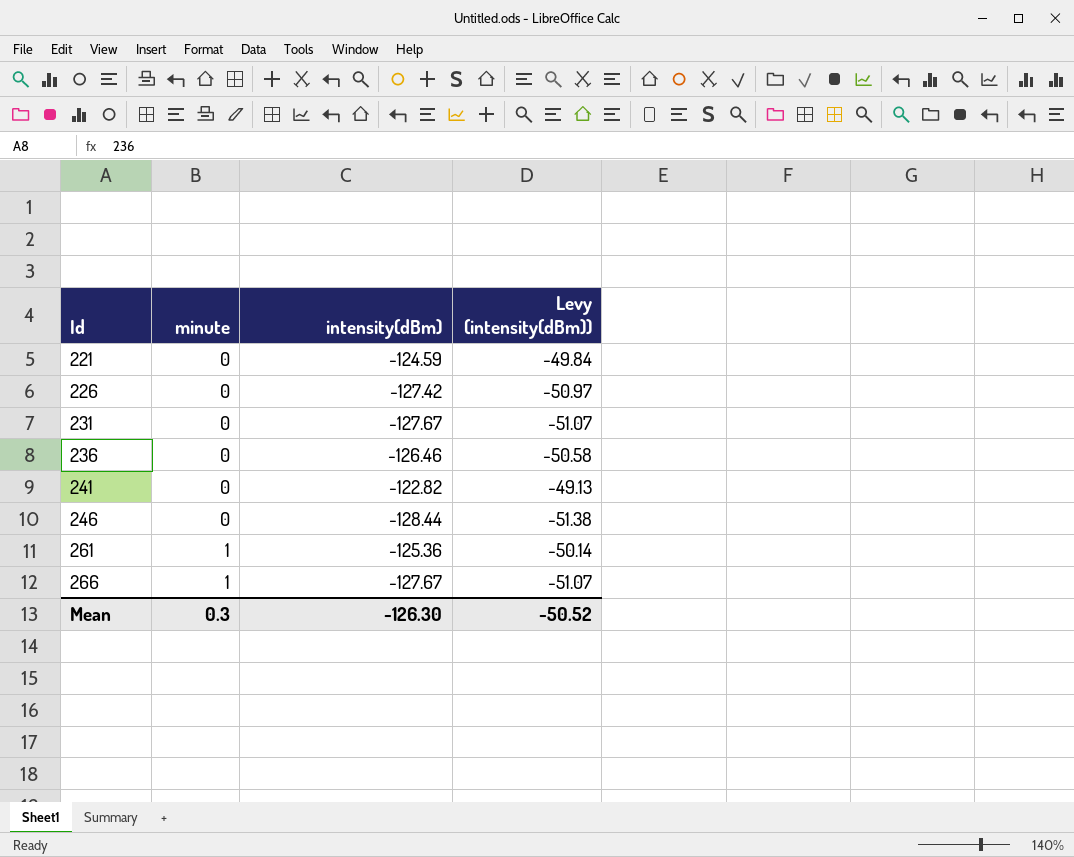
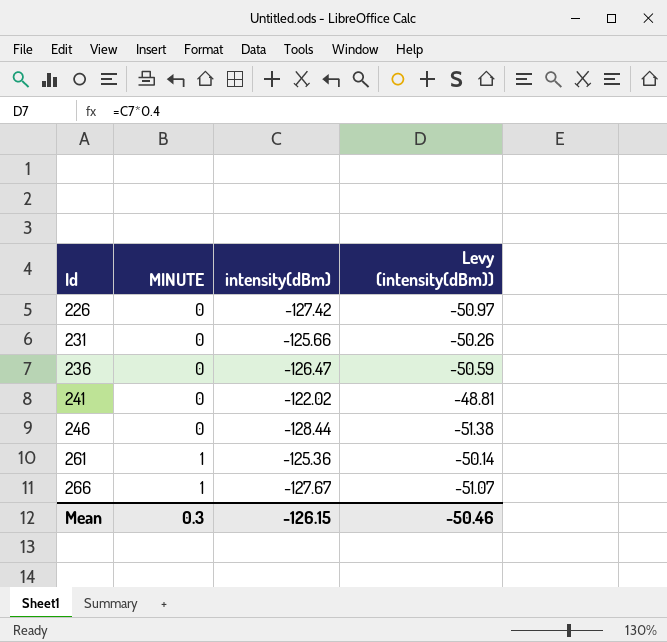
column name: minute -> MINUTE
row 221: 0 | -124.59 | -49.84 -> none
231 | intensity(dBm): -127.67 -> -125.66
231 | Levy (intensity(dBm)): -51.07 -> -50.26
236 | intensity(dBm): -126.46 -> -126.47
236 | Levy (intensity(dBm)): -50.58 -> -50.59
241 | intensity(dBm): -122.82 -> -122.02
241 | Levy (intensity(dBm)): -49.13 -> -48.81
Mean | intensity(dBm): -126.30 -> -126.15
Mean | Levy (intensity(dBm)): -50.52 -> -50.46

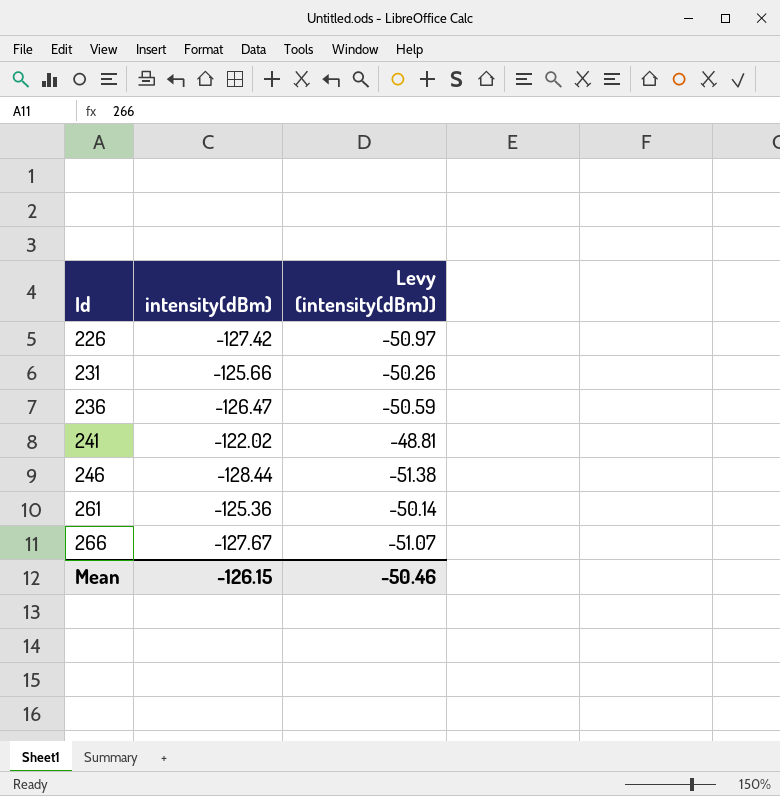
column MINUTE | position: 2 -> none

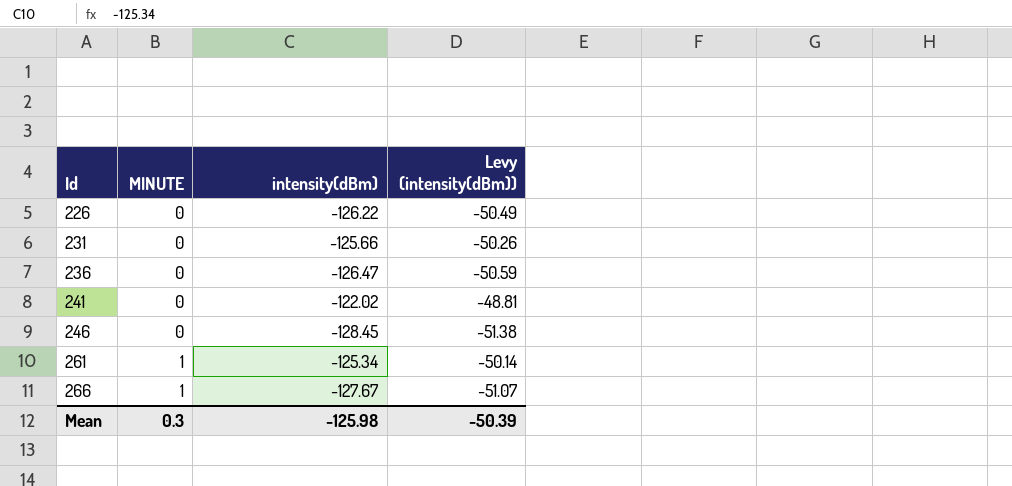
column MINUTE | position: none -> 2
226 | intensity(dBm): -127.42 -> -126.22
226 | Levy (intensity(dBm)): -50.97 -> -50.49
246 | intensity(dBm): -128.44 -> -128.45
261 | intensity(dBm): -125.36 -> -125.34
Mean | intensity(dBm): -126.15 -> -125.98
Mean | Levy (intensity(dBm)): -50.46 -> -50.39

